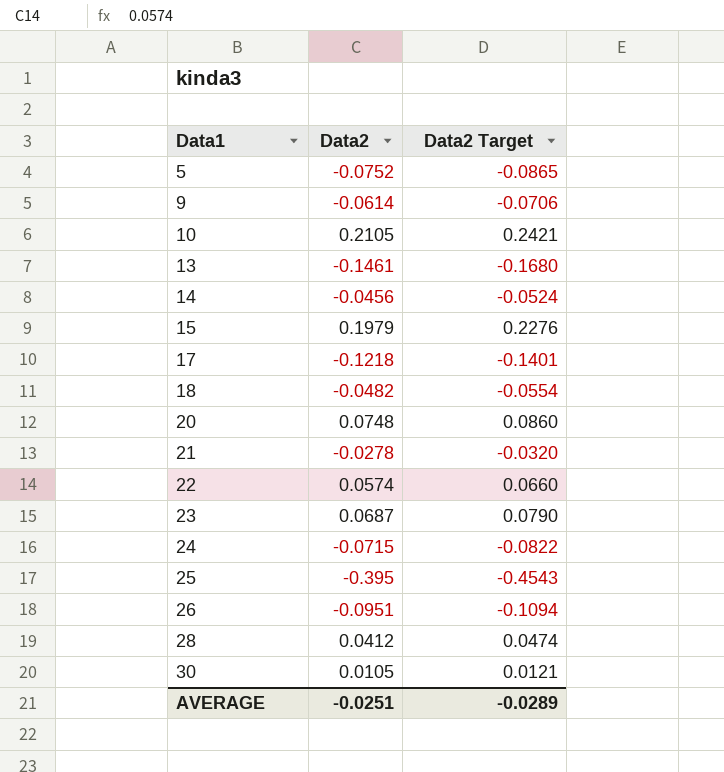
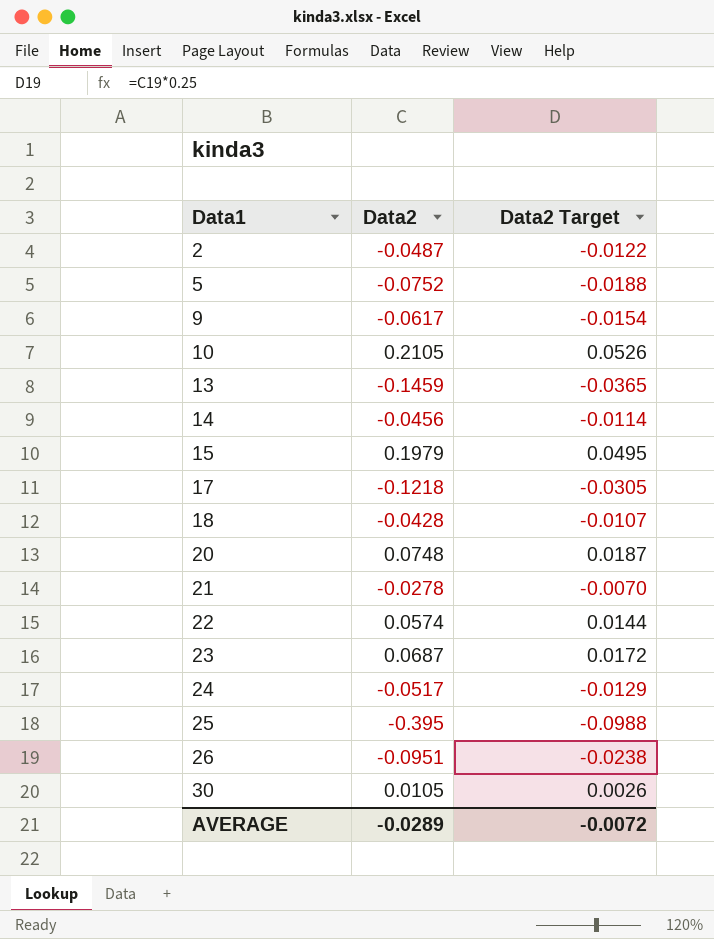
column Data2 Target | formula: [Data2] * 1.15 -> [Data2] * 0.25
row 28: 0.0412 | 0.0474 -> none
row 2: none -> -0.0487 | -0.0122
9 | Data2: -0.0614 -> -0.0617
13 | Data2: -0.1461 -> -0.1459
18 | Data2: -0.0482 -> -0.0428
24 | Data2: -0.0715 -> -0.0517
AVERAGE | Data2: -0.0251 -> -0.0289
AVERAGE | Data2 Target: -0.0289 -> -0.0072

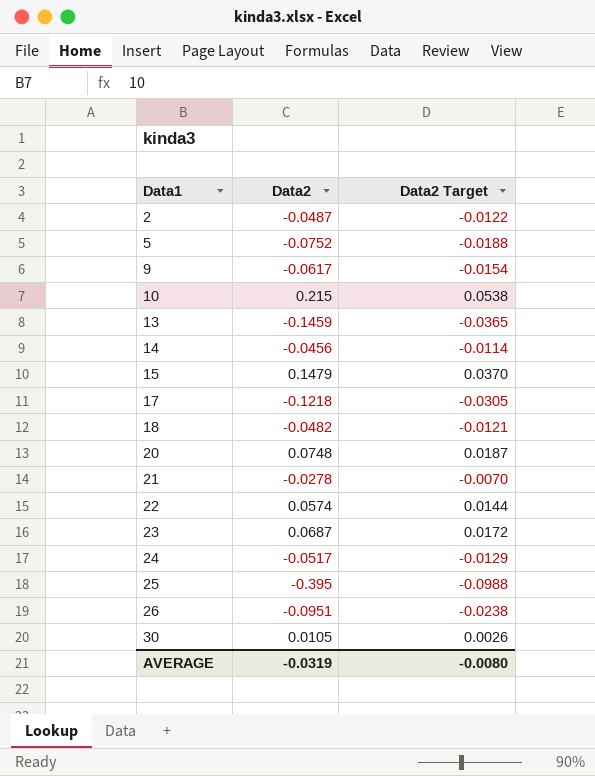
10 | Data2: 0.2105 -> 0.215
10 | Data2 Target: 0.0526 -> 0.0538
15 | Data2: 0.1979 -> 0.1479
15 | Data2 Target: 0.0495 -> 0.0370
18 | Data2: -0.0428 -> -0.0482
18 | Data2 Target: -0.0107 -> -0.0121
AVERAGE | Data2: -0.0289 -> -0.0319
AVERAGE | Data2 Target: -0.0072 -> -0.0080

